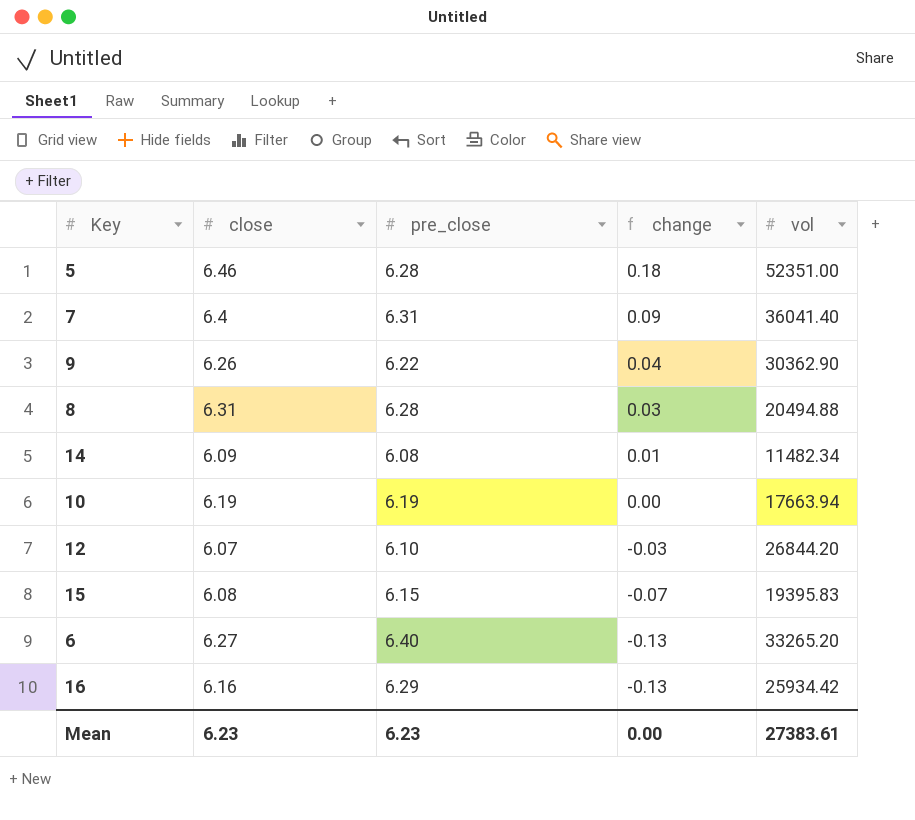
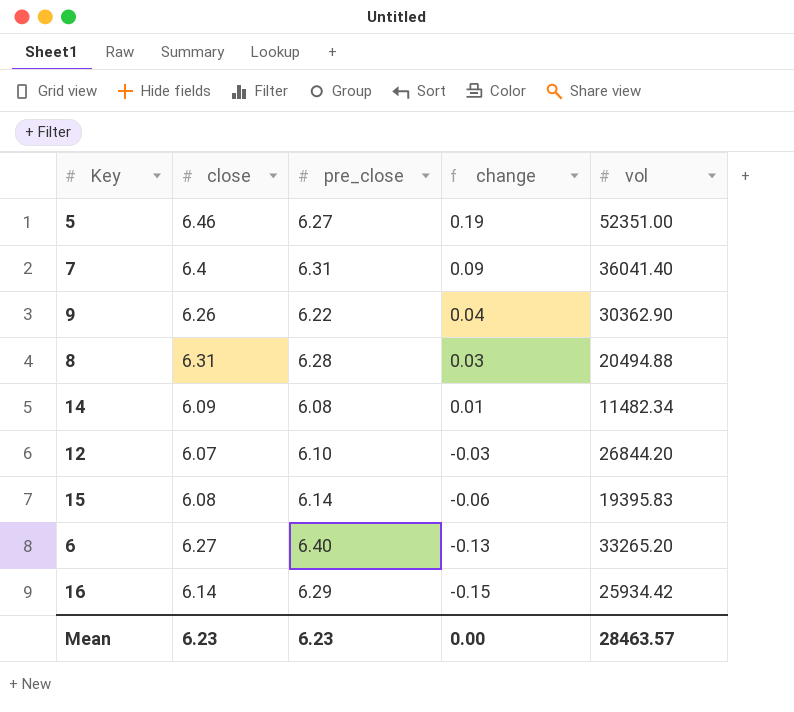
row 10: 6.19 | 6.19 | 0.00 | 17663.94 -> none
5 | pre_close: 6.28 -> 6.27
5 | change: 0.18 -> 0.19
15 | pre_close: 6.15 -> 6.14
15 | change: -0.07 -> -0.06
16 | close: 6.16 -> 6.14
16 | change: -0.13 -> -0.15
Mean | vol: 27383.61 -> 28463.57

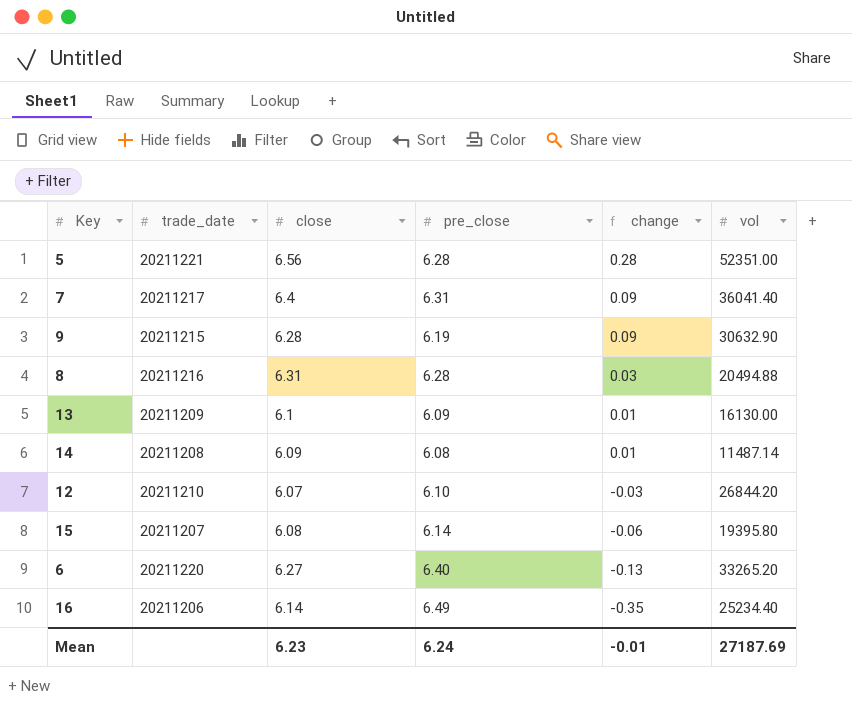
column trade_date | position: none -> 2
5 | close: 6.46 -> 6.56
5 | pre_close: 6.27 -> 6.28
5 | change: 0.19 -> 0.28
9 | close: 6.26 -> 6.28
9 | pre_close: 6.22 -> 6.19
9 | change: 0.04 -> 0.09
9 | vol: 30362.90 -> 30632.90
row 13: none -> 20211209 | 6.1 | 6.09 | 0.01 | 16130.00
14 | vol: 11482.34 -> 11487.14
15 | vol: 19395.83 -> 19395.80
16 | pre_close: 6.29 -> 6.49
16 | change: -0.15 -> -0.35
16 | vol: 25934.42 -> 25234.40
Mean | pre_close: 6.23 -> 6.24
Mean | change: 0.00 -> -0.01
Mean | vol: 28463.57 -> 27187.69

